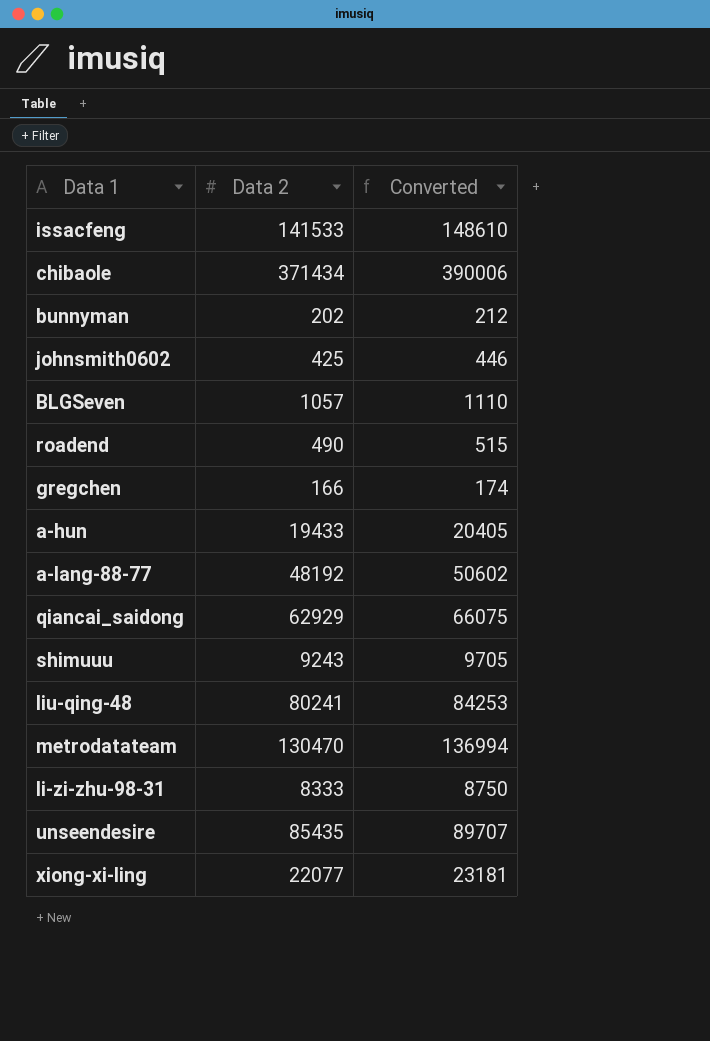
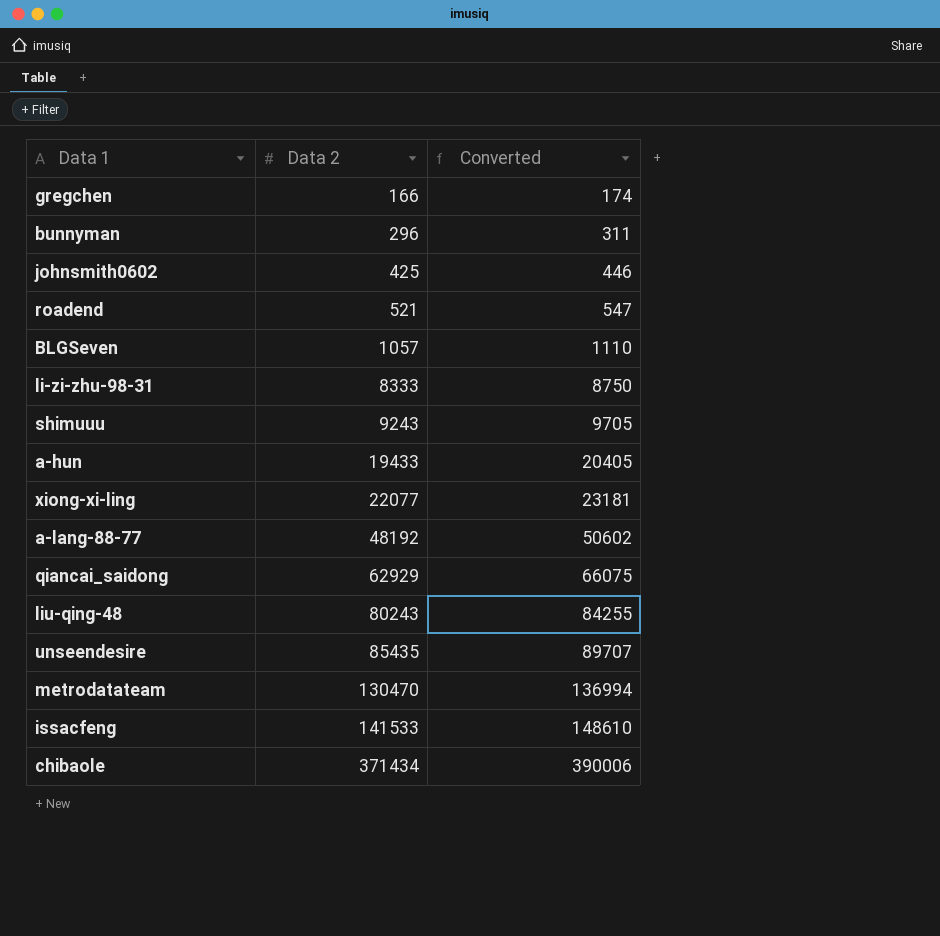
row order: none -> Data 2 ascending
bunnyman | Data 2: 202 -> 296
bunnyman | Converted: 212 -> 311
roadend | Data 2: 490 -> 521
roadend | Converted: 515 -> 547
liu-qing-48 | Data 2: 80241 -> 80243
liu-qing-48 | Converted: 84253 -> 84255

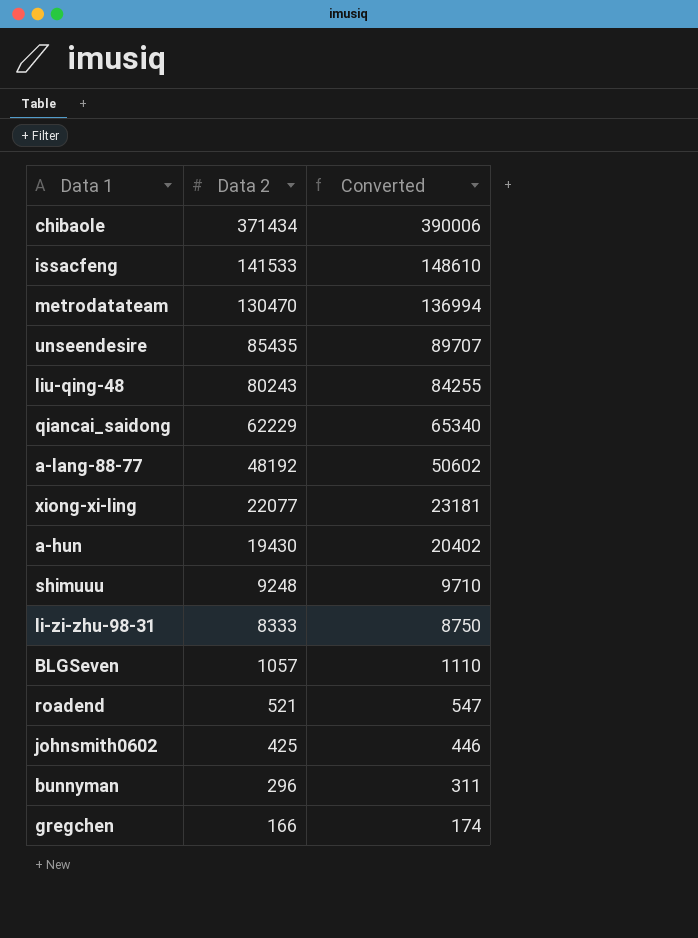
row order: Data 2 ascending -> Data 2 descending
qiancai_saidong | Data 2: 62929 -> 62229
qiancai_saidong | Converted: 66075 -> 65340
a-hun | Data 2: 19433 -> 19430
a-hun | Converted: 20405 -> 20402
shimuuu | Data 2: 9243 -> 9248
shimuuu | Converted: 9705 -> 9710

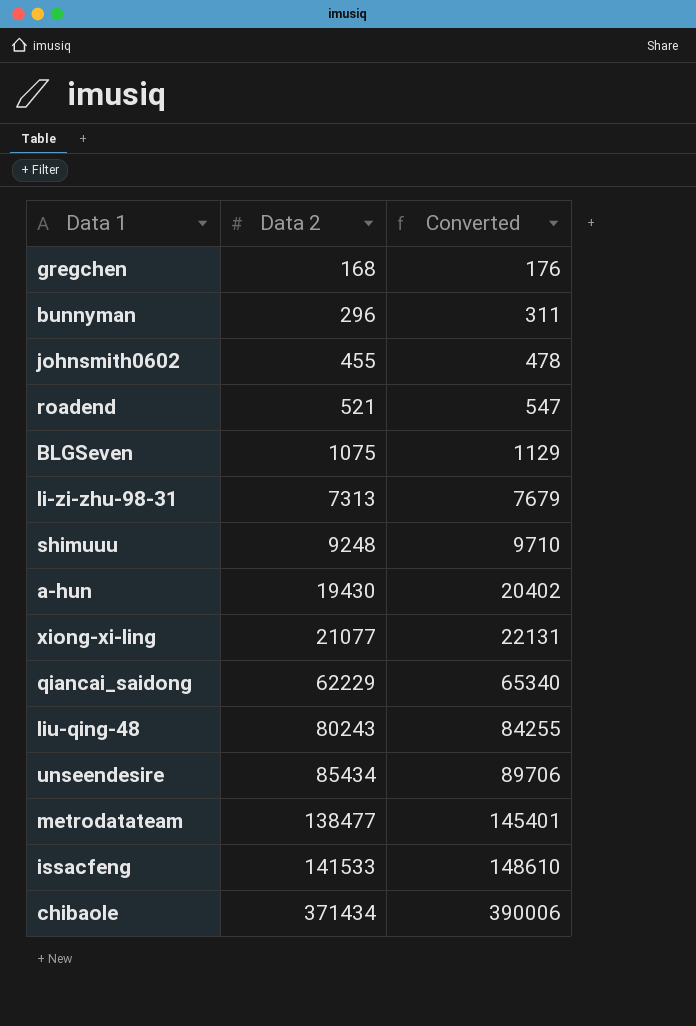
row order: Data 2 descending -> Data 2 ascending
row a-lang-88-77: 48192 | 50602 -> none
gregchen | Data 2: 166 -> 168
gregchen | Converted: 174 -> 176
johnsmith0602 | Data 2: 425 -> 455
johnsmith0602 | Converted: 446 -> 478
BLGSeven | Data 2: 1057 -> 1075
BLGSeven | Converted: 1110 -> 1129
li-zi-zhu-98-31 | Data 2: 8333 -> 7313
li-zi-zhu-98-31 | Converted: 8750 -> 7679
xiong-xi-ling | Data 2: 22077 -> 21077
xiong-xi-ling | Converted: 23181 -> 22131
unseendesire | Data 2: 85435 -> 85434
unseendesire | Converted: 89707 -> 89706
metrodatateam | Data 2: 130470 -> 138477
metrodatateam | Converted: 136994 -> 145401

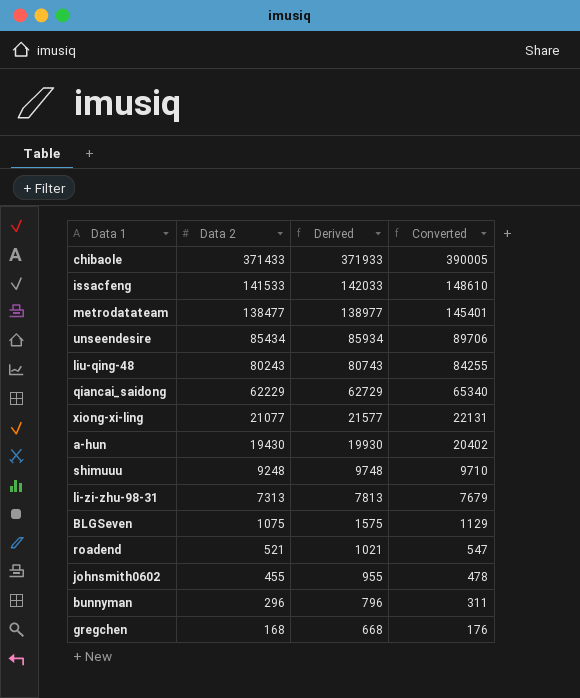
row order: Data 2 ascending -> Data 2 descending
column Derived | formula: none -> [Data 2] + 500
chibaole | Data 2: 371434 -> 371433
chibaole | Converted: 390006 -> 390005

